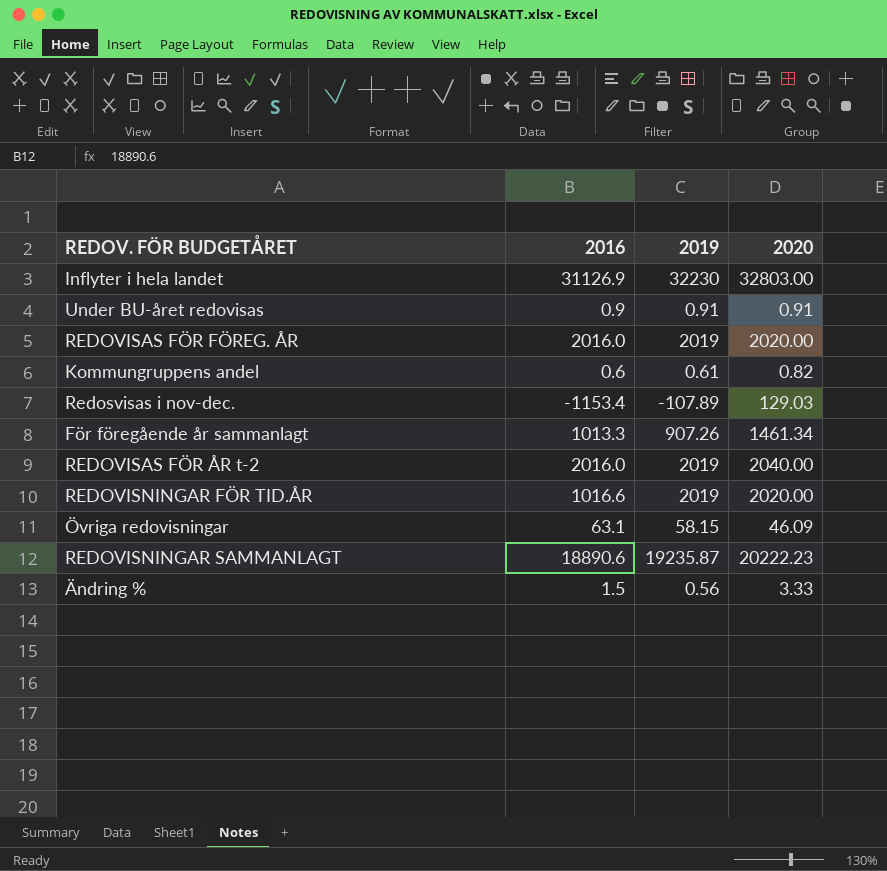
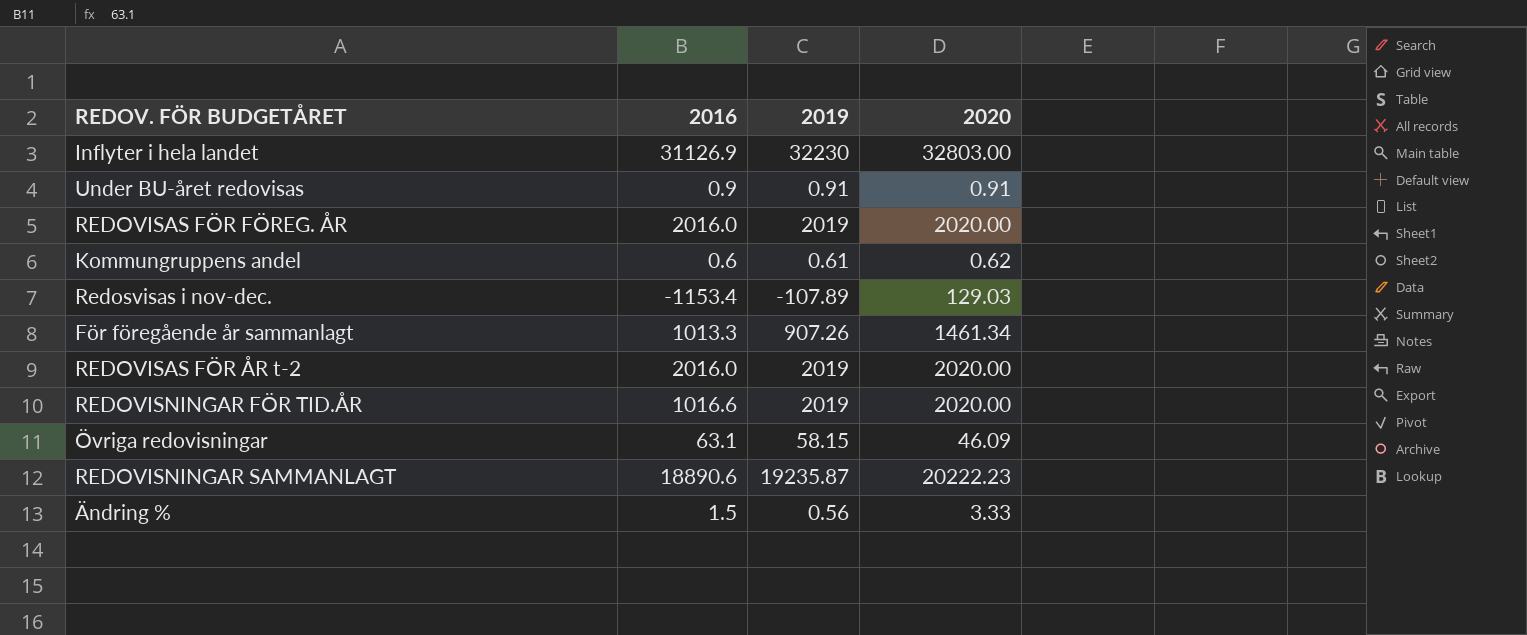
Kommungruppens andel | 2020: 0.82 -> 0.62
REDOVISAS FÖR ÅR t-2 | 2020: 2040.00 -> 2020.00

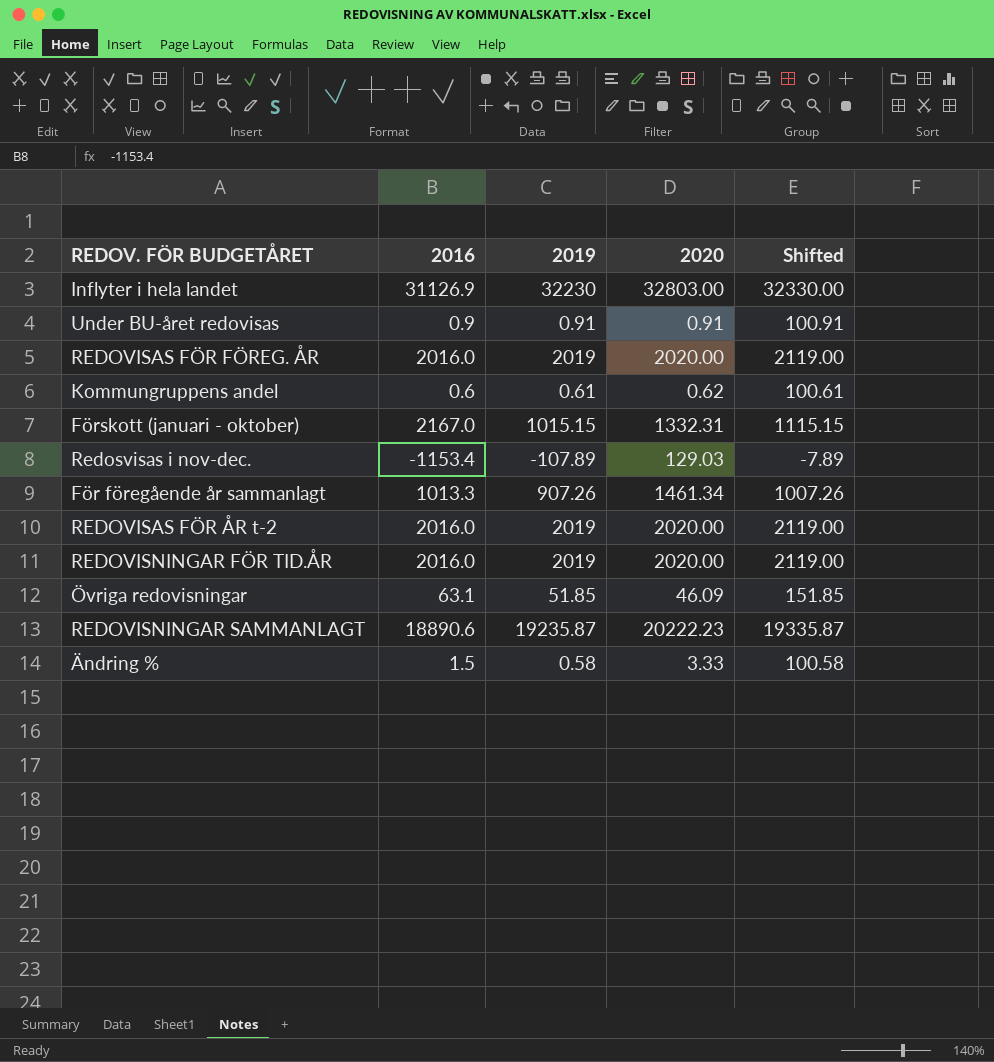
column Shifted | formula: none -> [2019] + 100
row Förskott (januari - oktober): none -> 2167.0 | 1015.15 | 1332.31 | 1115.15
REDOVISNINGAR FÖR TID.ÅR | 2016: 1016.6 -> 2016.0
Övriga redovisningar | 2019: 58.15 -> 51.85
Ändring % | 2019: 0.56 -> 0.58

